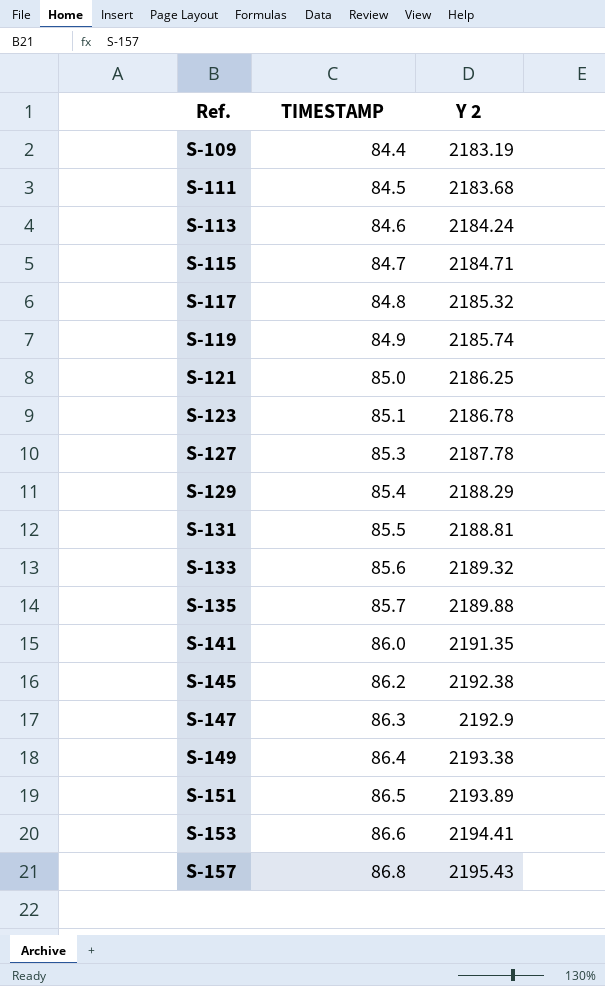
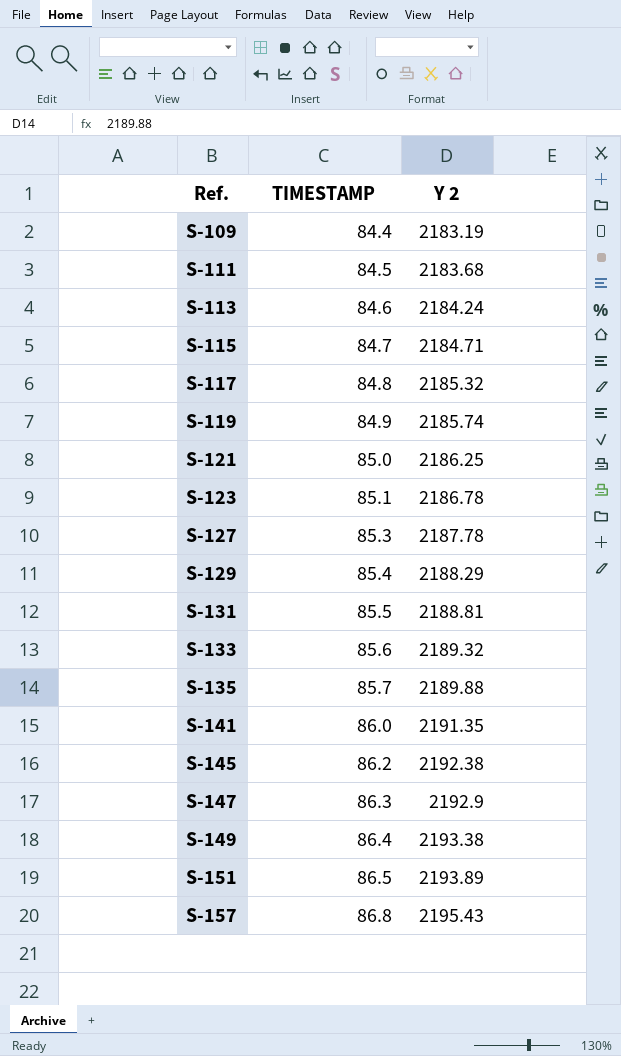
row S-153: 86.6 | 2194.41 -> none

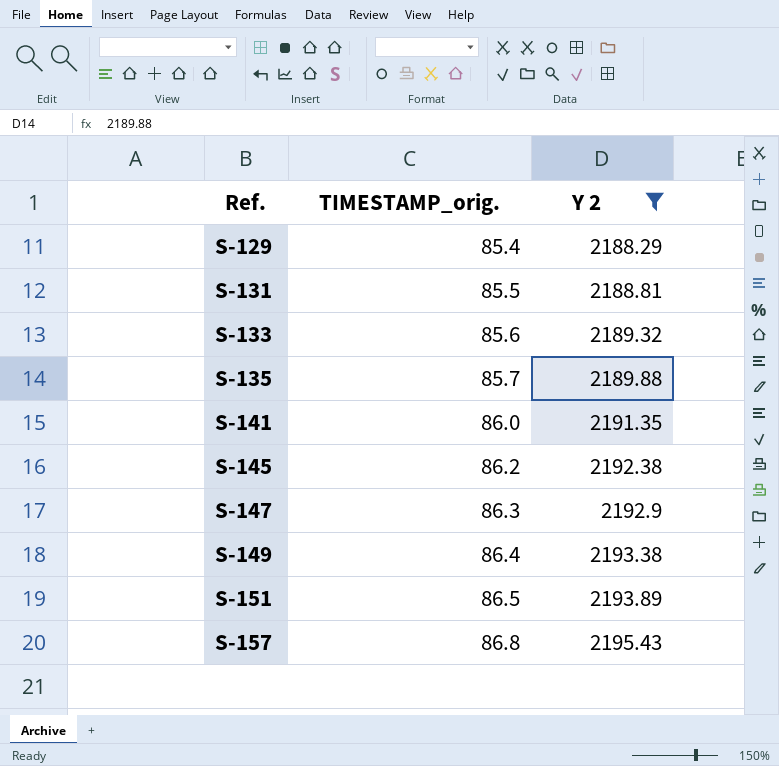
filter: none -> Y 2 >= 2188.29
column name: TIMESTAMP -> TIMESTAMP_orig.

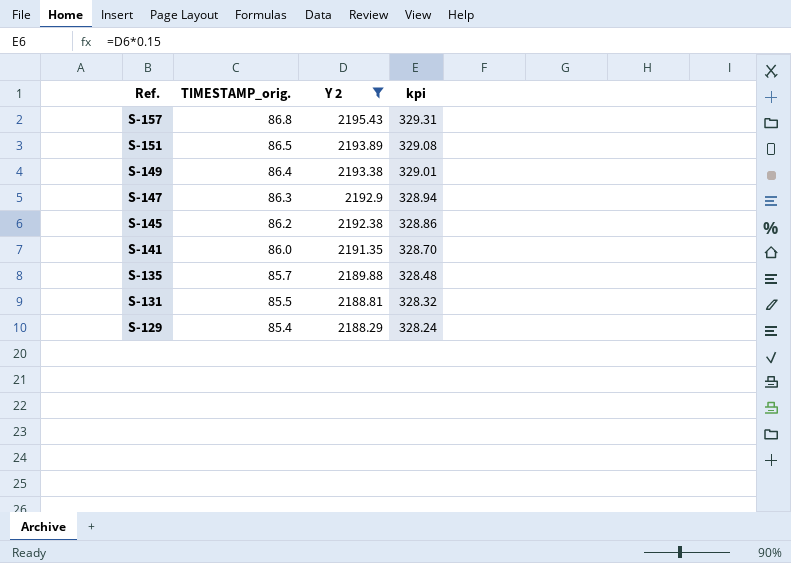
row order: Ref. ascending -> Ref. descending
column kpi | formula: none -> [Y 2] * 0.15
row S-133: 85.6 | 2189.32 -> none

